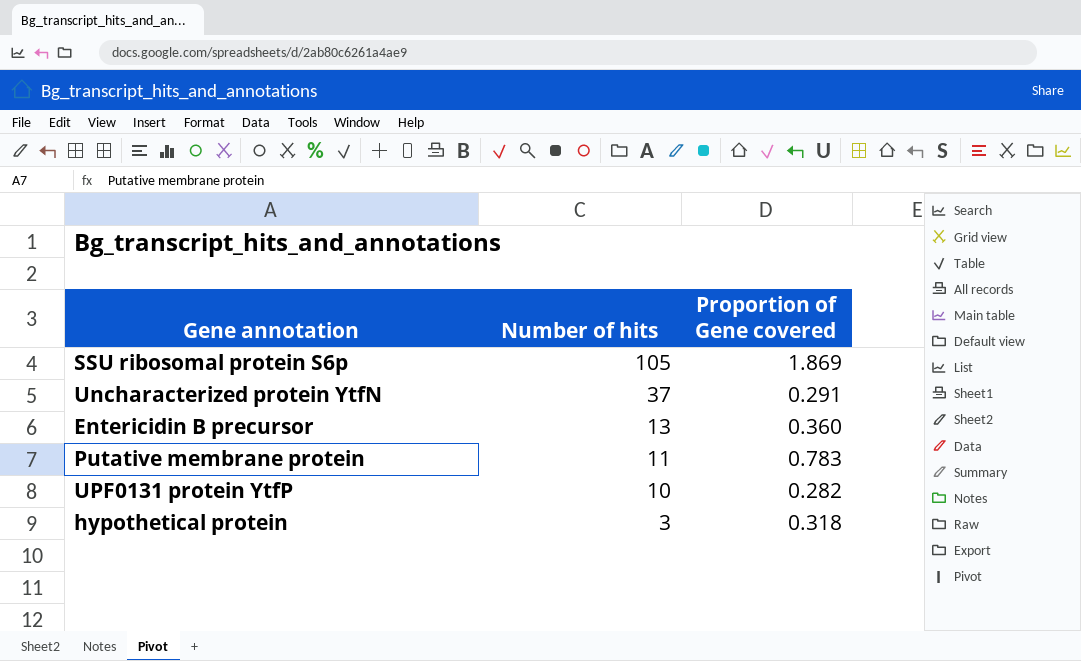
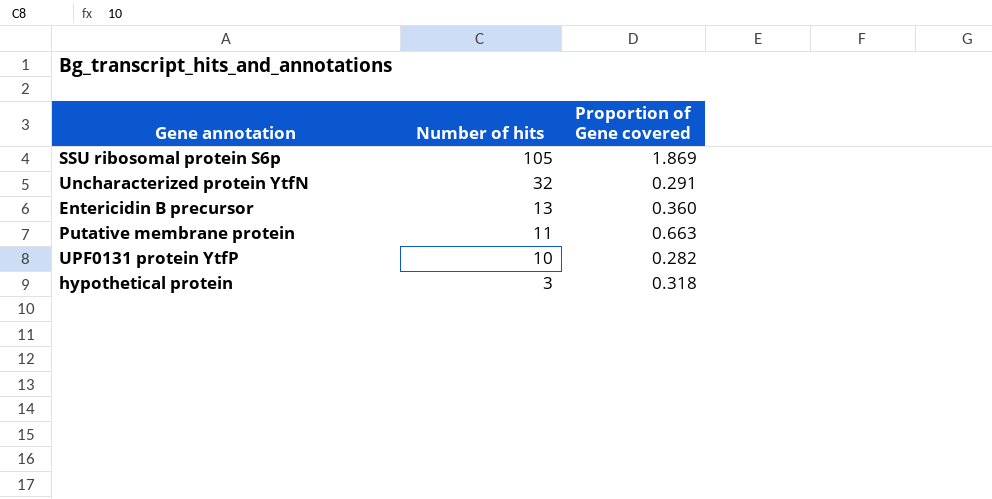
Uncharacterized protein YtfN | Number of hits: 37 -> 32
Putative membrane protein | Proportion of Gene covered: 0.783 -> 0.663

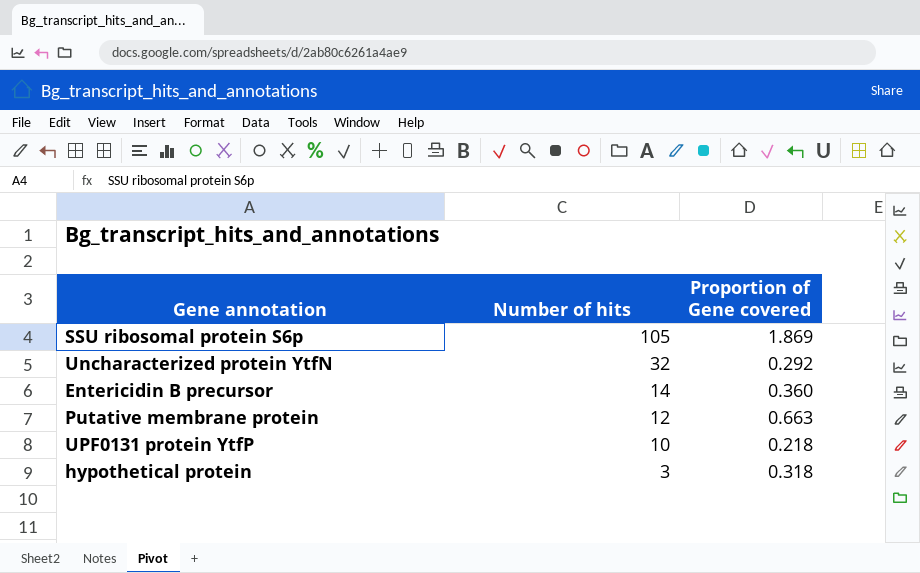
Uncharacterized protein YtfN | Proportion of Gene covered: 0.291 -> 0.292
Entericidin B precursor | Number of hits: 13 -> 14
Putative membrane protein | Number of hits: 11 -> 12
UPF0131 protein YtfP | Proportion of Gene covered: 0.282 -> 0.218

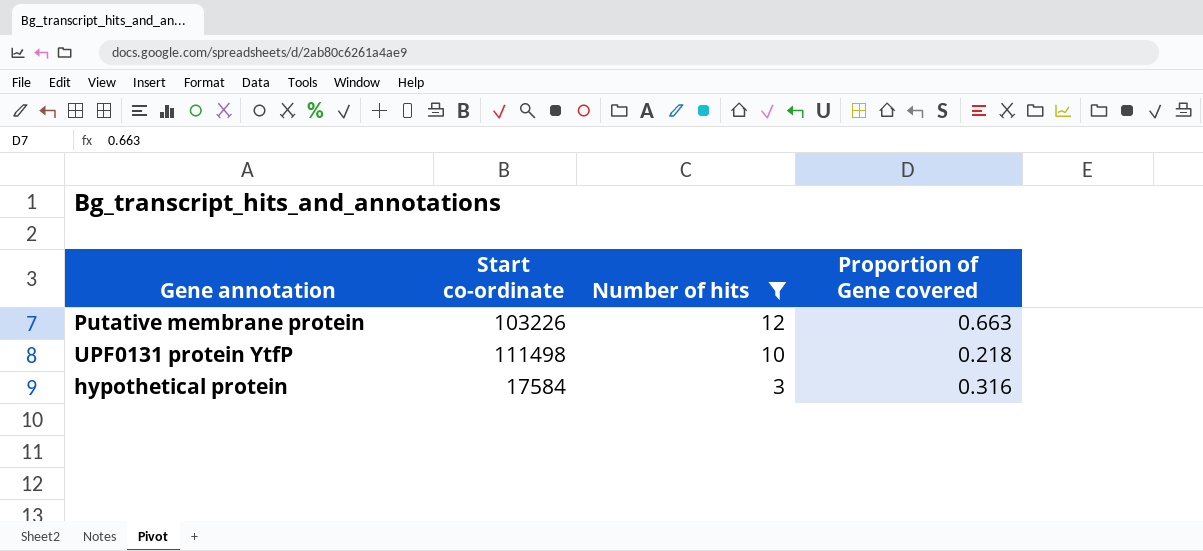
filter: none -> Number of hits <= 12
column Start co-ordinate | position: none -> 2
hypothetical protein | Proportion of Gene covered: 0.318 -> 0.316

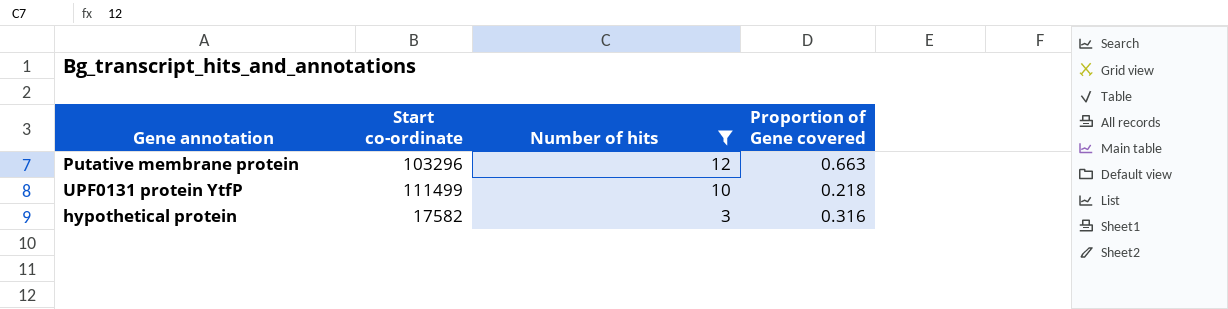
Putative membrane protein | Start co-ordinate: 103226 -> 103296
UPF0131 protein YtfP | Start co-ordinate: 111498 -> 111499
hypothetical protein | Start co-ordinate: 17584 -> 17582

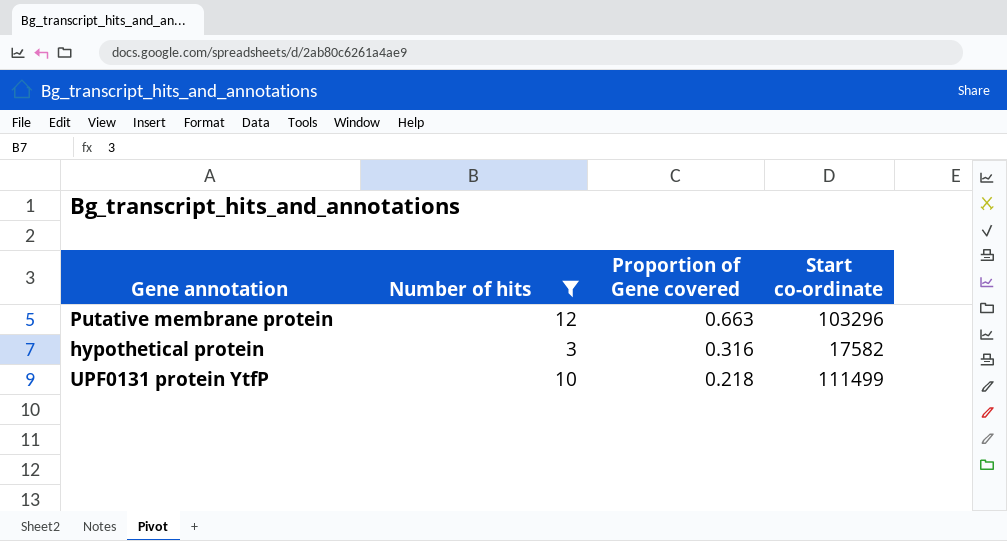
row order: Number of hits descending -> Proportion of Gene covered descending
column Start co-ordinate | position: 2 -> 4

